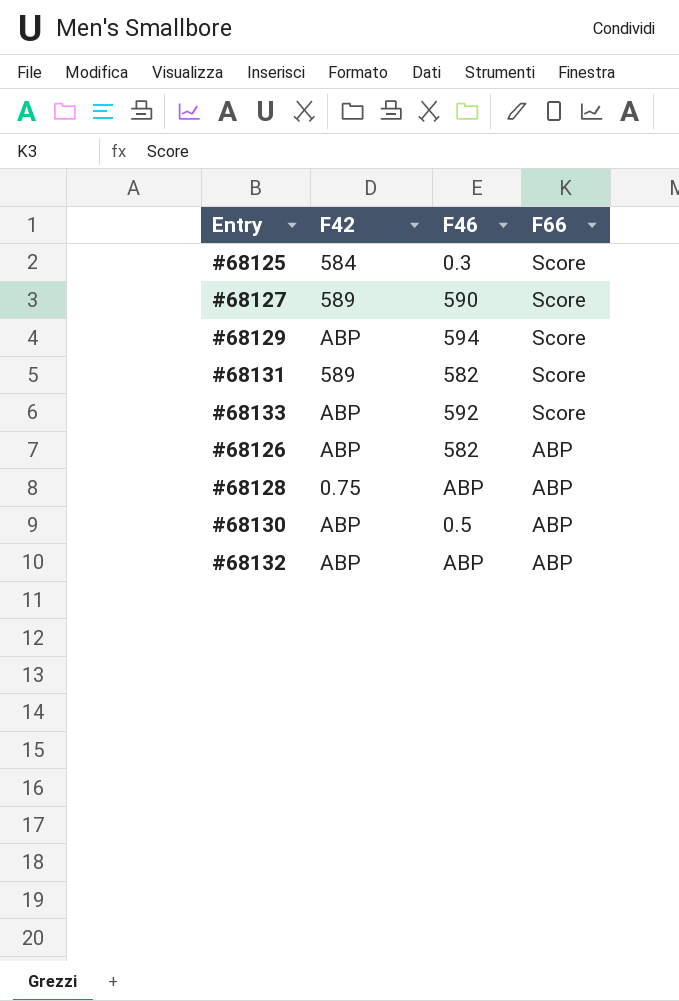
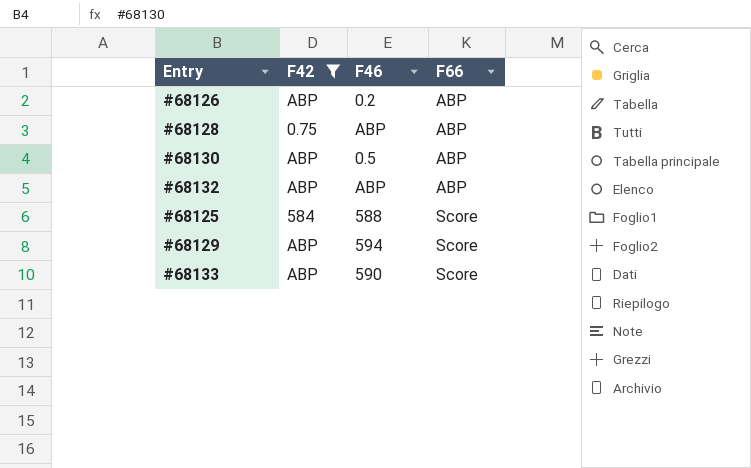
filter: none -> F42 != 589
row order: F66 descending -> F66 ascending
#68126 | F46: 582 -> 0.2
#68125 | F46: 0.3 -> 588
#68133 | F46: 592 -> 590

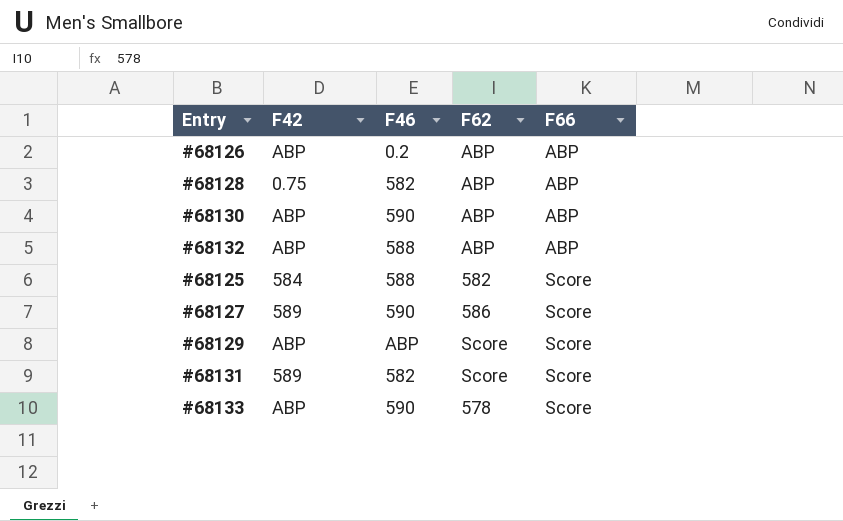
filter: F42 != 589 -> none
column F62 | position: none -> 4
#68128 | F46: ABP -> 582
#68130 | F46: 0.5 -> 590
#68132 | F46: ABP -> 588
#68129 | F46: 594 -> ABP

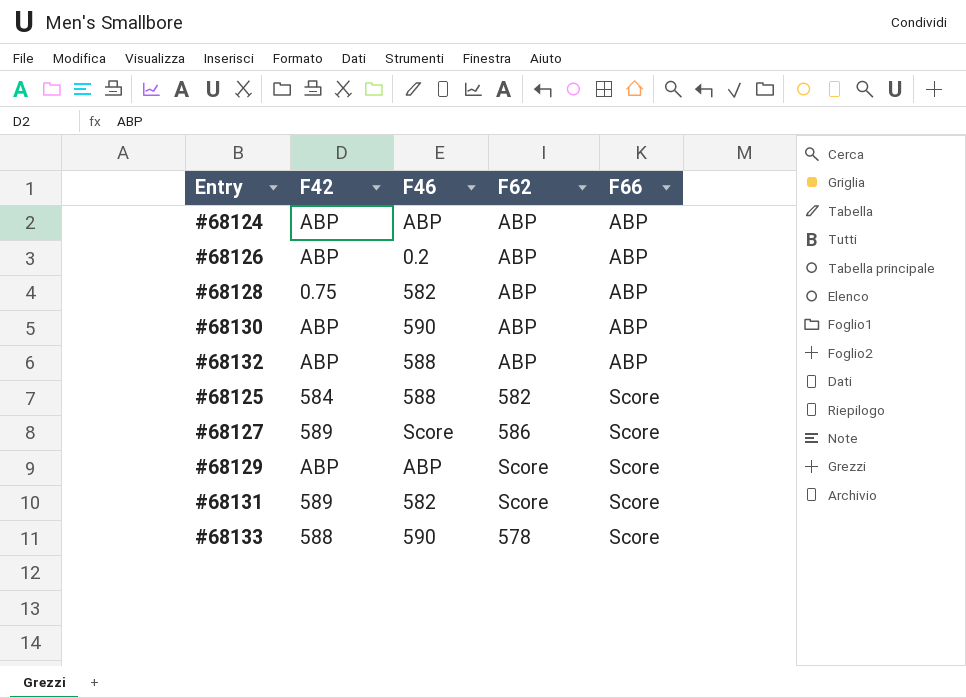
row #68124: none -> ABP | ABP | ABP | ABP
#68127 | F46: 590 -> Score
#68133 | F42: ABP -> 588

